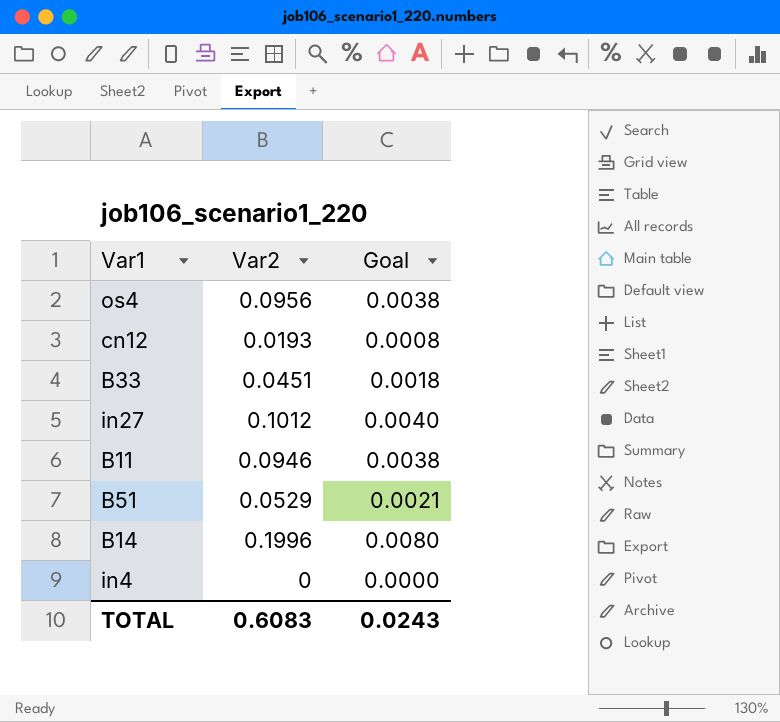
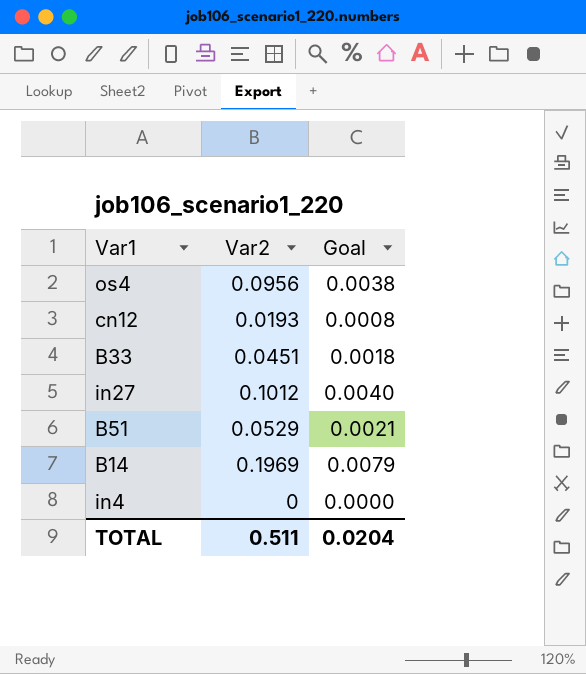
row B11: 0.0946 | 0.0038 -> none
B14 | Var2: 0.1996 -> 0.1969
B14 | Goal: 0.0080 -> 0.0079
TOTAL | Var2: 0.6083 -> 0.511
TOTAL | Goal: 0.0243 -> 0.0204

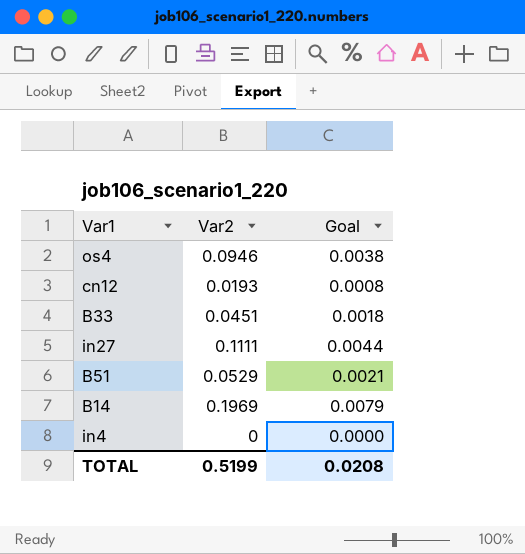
os4 | Var2: 0.0956 -> 0.0946
in27 | Var2: 0.1012 -> 0.1111
in27 | Goal: 0.0040 -> 0.0044
TOTAL | Var2: 0.511 -> 0.5199
TOTAL | Goal: 0.0204 -> 0.0208

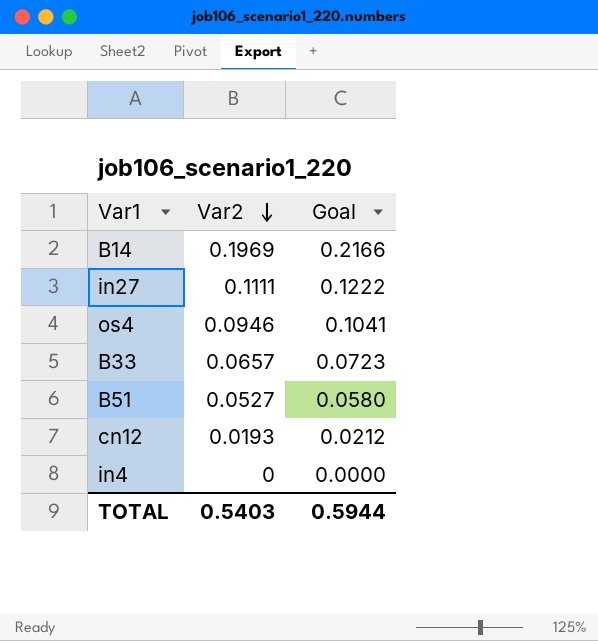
row order: none -> Var2 descending
column Goal | formula: [Var2] * 0.04 -> [Var2] * 1.1
B33 | Var2: 0.0451 -> 0.0657
B51 | Var2: 0.0529 -> 0.0527
TOTAL | Var2: 0.5199 -> 0.5403
TOTAL | Goal: 0.0208 -> 0.5944

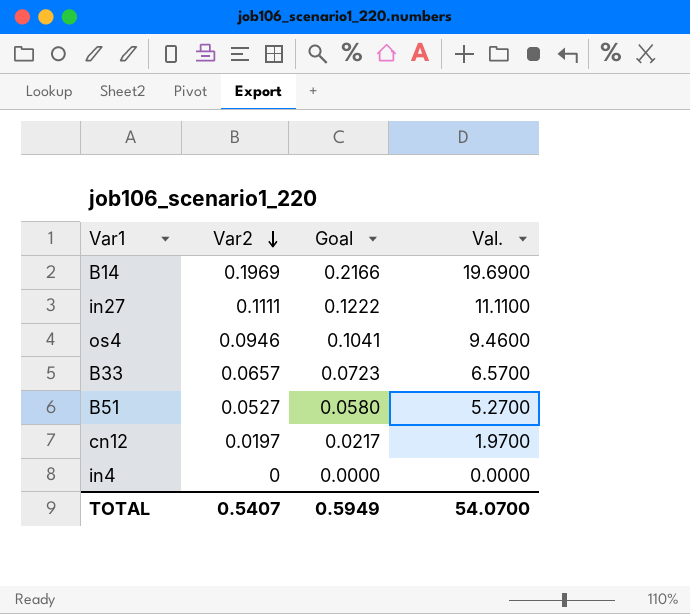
column Val. | formula: none -> [Var2] * 100
cn12 | Var2: 0.0193 -> 0.0197
cn12 | Goal: 0.0212 -> 0.0217
TOTAL | Var2: 0.5403 -> 0.5407
TOTAL | Goal: 0.5944 -> 0.5949

